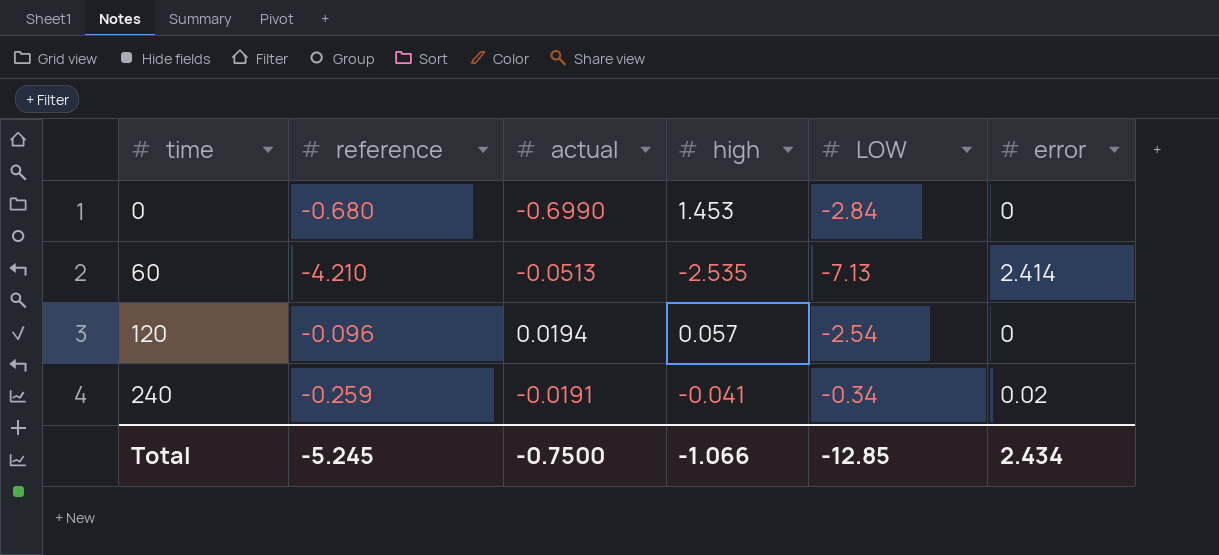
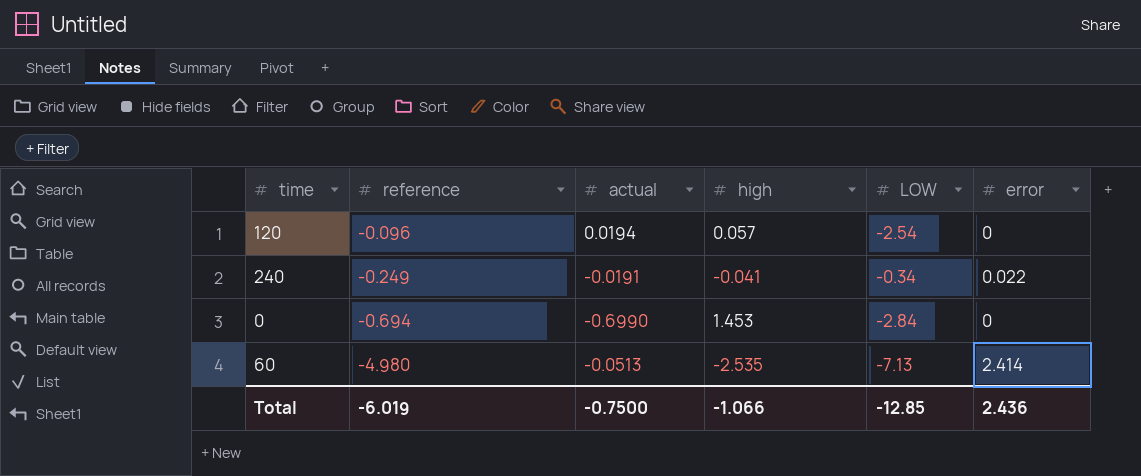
row order: time ascending -> reference descending
240 | reference: -0.259 -> -0.249
240 | error: 0.02 -> 0.022
0 | reference: -0.680 -> -0.694
60 | reference: -4.210 -> -4.980
Total | reference: -5.245 -> -6.019
Total | error: 2.434 -> 2.436

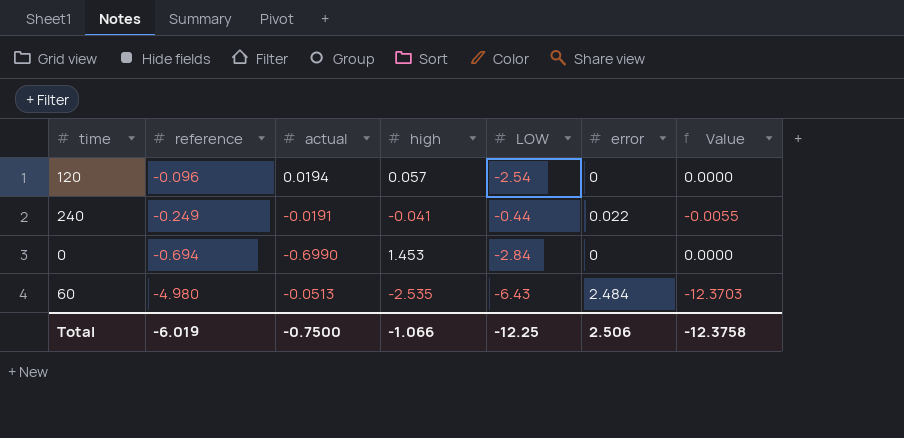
column Value | formula: none -> [reference] * [error]
240 | LOW: -0.34 -> -0.44
60 | LOW: -7.13 -> -6.43
60 | error: 2.414 -> 2.484
Total | LOW: -12.85 -> -12.25
Total | error: 2.436 -> 2.506

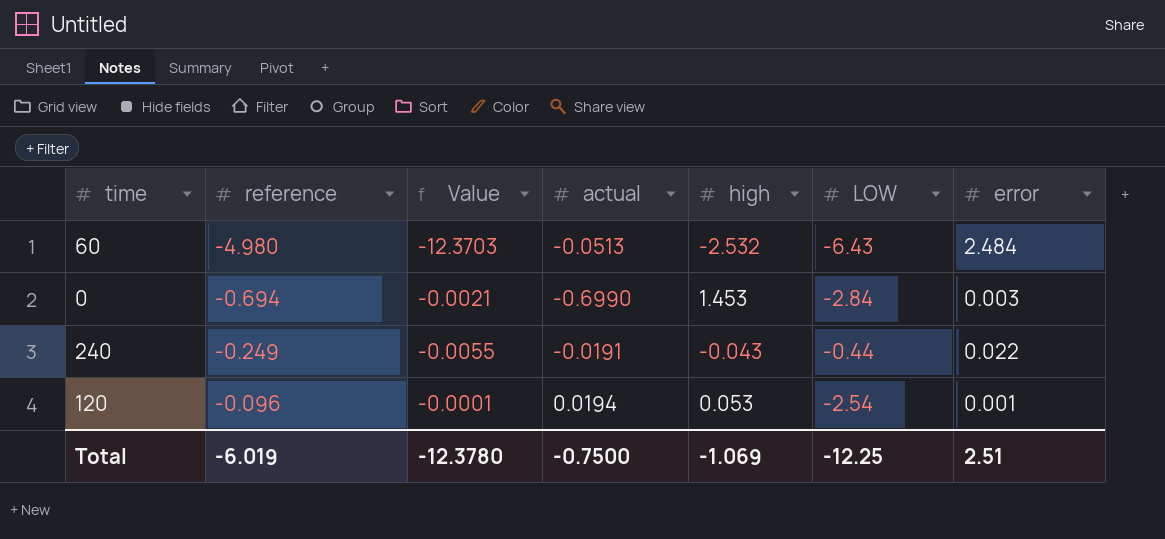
row order: reference descending -> reference ascending
column Value | position: 7 -> 3
60 | high: -2.535 -> -2.532
0 | Value: 0.0000 -> -0.0021
0 | error: 0 -> 0.003
240 | high: -0.041 -> -0.043
120 | Value: 0.0000 -> -0.0001
120 | high: 0.057 -> 0.053
120 | error: 0 -> 0.001
Total | Value: -12.3758 -> -12.3780
Total | high: -1.066 -> -1.069
Total | error: 2.506 -> 2.51

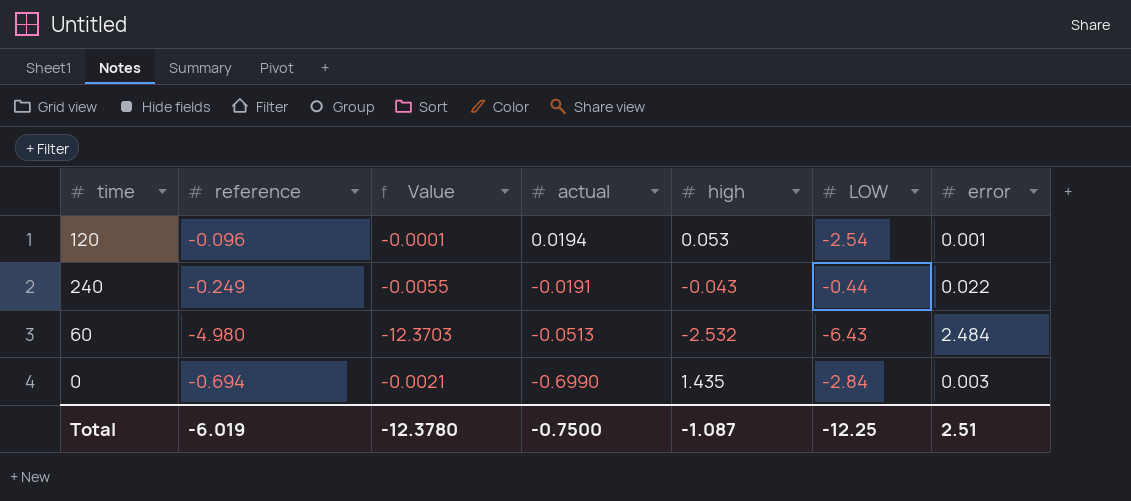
row order: reference ascending -> actual descending
0 | high: 1.453 -> 1.435
Total | high: -1.069 -> -1.087

